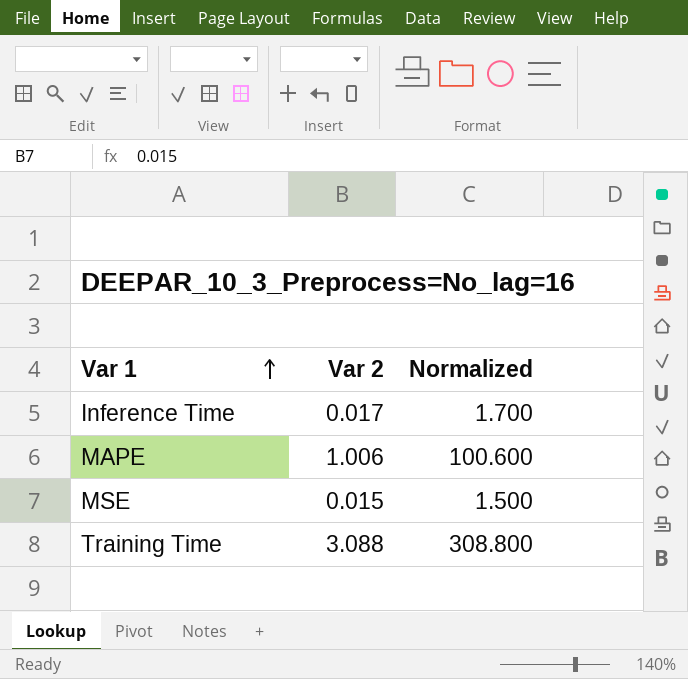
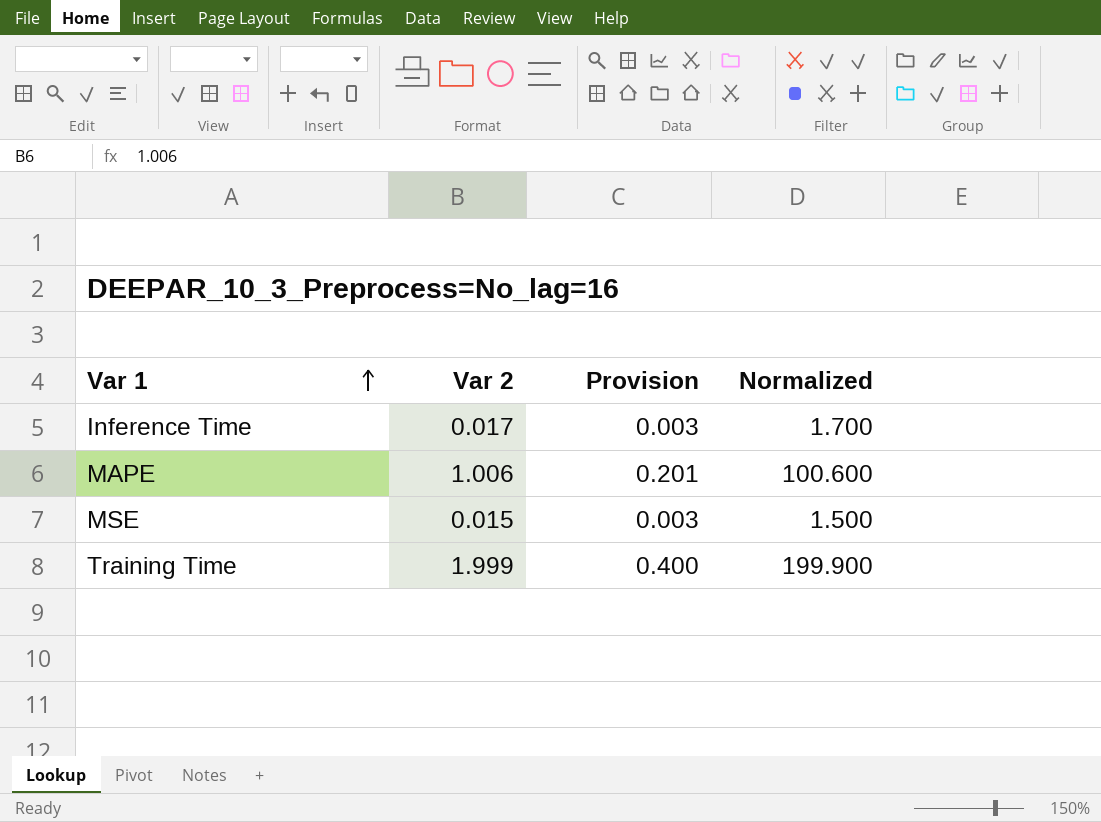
column Provision | formula: none -> [Var 2] * 0.2
Training Time | Var 2: 3.088 -> 1.999
Training Time | Normalized: 308.800 -> 199.900

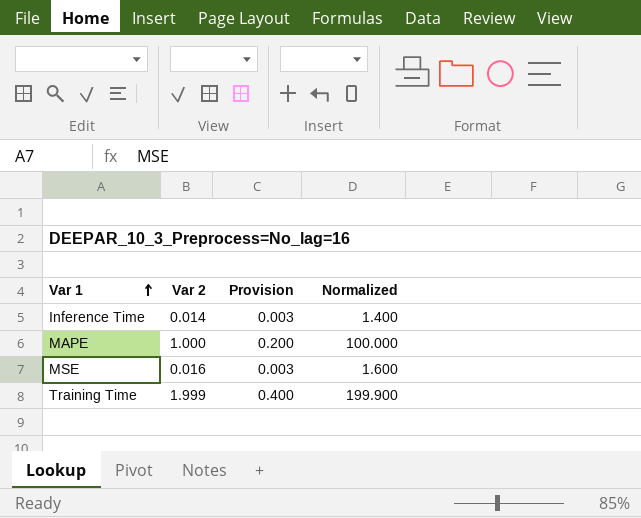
Inference Time | Var 2: 0.017 -> 0.014
Inference Time | Normalized: 1.700 -> 1.400
MAPE | Var 2: 1.006 -> 1.000
MAPE | Provision: 0.201 -> 0.200
MAPE | Normalized: 100.600 -> 100.000
MSE | Var 2: 0.015 -> 0.016
MSE | Normalized: 1.500 -> 1.600

